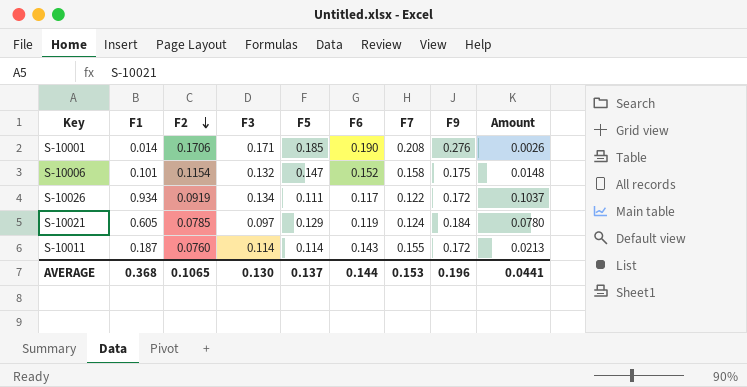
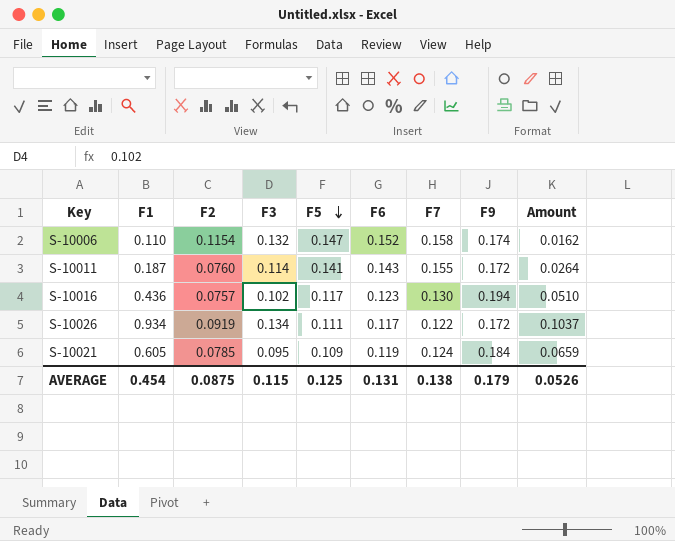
row order: F2 descending -> F5 descending
row S-10001: 0.014 | 0.1706 | 0.171 | 0.185 | 0.190 | 0.208 | 0.276 | 0.0026 -> none
S-10006 | F1: 0.101 -> 0.110
S-10006 | F9: 0.175 -> 0.174
S-10006 | Amount: 0.0148 -> 0.0162
S-10011 | F5: 0.114 -> 0.141
S-10011 | Amount: 0.0213 -> 0.0264
row S-10016: none -> 0.436 | 0.0757 | 0.102 | 0.117 | 0.123 | 0.130 | 0.194 | 0.0510
S-10021 | F3: 0.097 -> 0.095
S-10021 | F5: 0.129 -> 0.109
S-10021 | Amount: 0.0780 -> 0.0659
AVERAGE | F1: 0.368 -> 0.454
AVERAGE | F2: 0.1065 -> 0.0875
AVERAGE | F3: 0.130 -> 0.115
AVERAGE | F5: 0.137 -> 0.125
AVERAGE | F6: 0.144 -> 0.131
AVERAGE | F7: 0.153 -> 0.138
AVERAGE | F9: 0.196 -> 0.179
AVERAGE | Amount: 0.0441 -> 0.0526

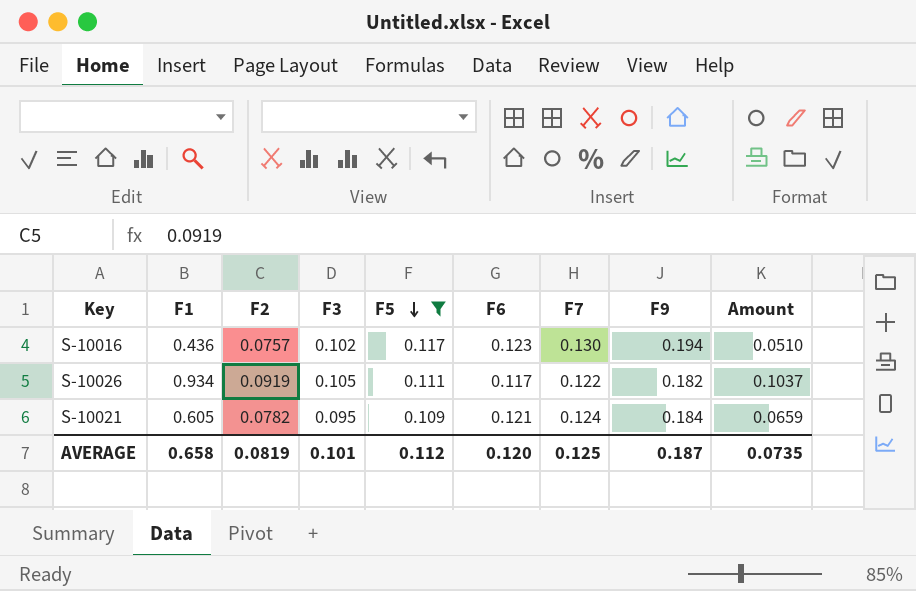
filter: none -> F5 <= 0.117
S-10026 | F3: 0.134 -> 0.105
S-10026 | F9: 0.172 -> 0.182
S-10021 | F2: 0.0785 -> 0.0782
S-10021 | F6: 0.119 -> 0.121
AVERAGE | F1: 0.454 -> 0.658
AVERAGE | F2: 0.0875 -> 0.0819
AVERAGE | F3: 0.115 -> 0.101
AVERAGE | F5: 0.125 -> 0.112
AVERAGE | F6: 0.131 -> 0.120
AVERAGE | F7: 0.138 -> 0.125
AVERAGE | F9: 0.179 -> 0.187
AVERAGE | Amount: 0.0526 -> 0.0735

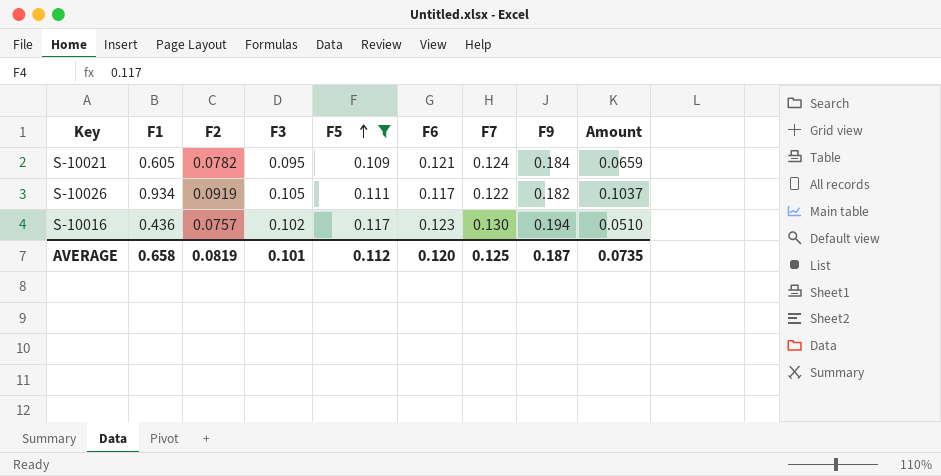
row order: F5 descending -> F5 ascending

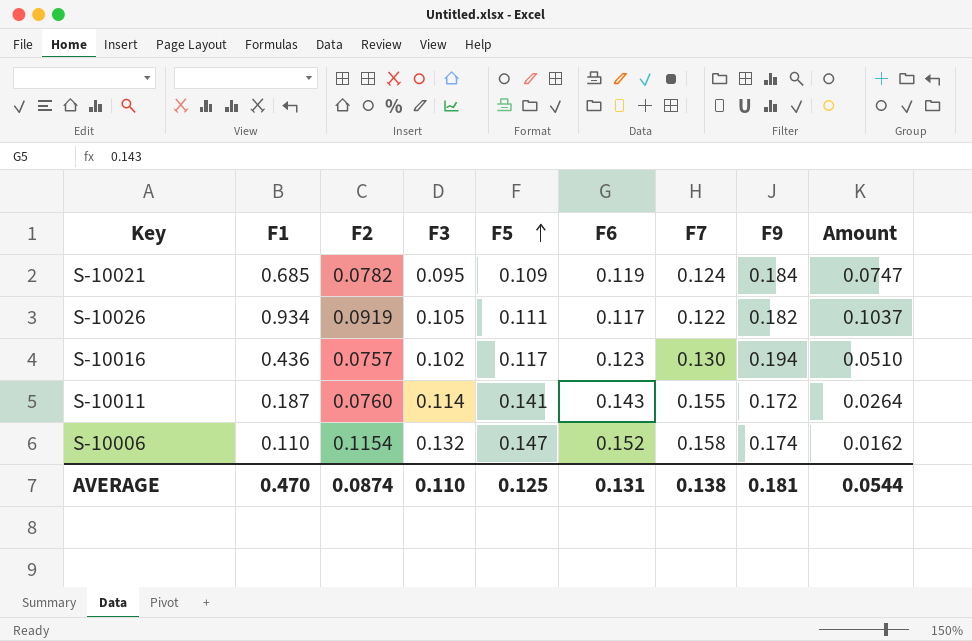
filter: F5 <= 0.117 -> none
S-10021 | F1: 0.605 -> 0.685
S-10021 | F6: 0.121 -> 0.119
S-10021 | Amount: 0.0659 -> 0.0747
AVERAGE | F1: 0.658 -> 0.470
AVERAGE | F2: 0.0819 -> 0.0874
AVERAGE | F3: 0.101 -> 0.110
AVERAGE | F5: 0.112 -> 0.125
AVERAGE | F6: 0.120 -> 0.131
AVERAGE | F7: 0.125 -> 0.138
AVERAGE | F9: 0.187 -> 0.181
AVERAGE | Amount: 0.0735 -> 0.0544

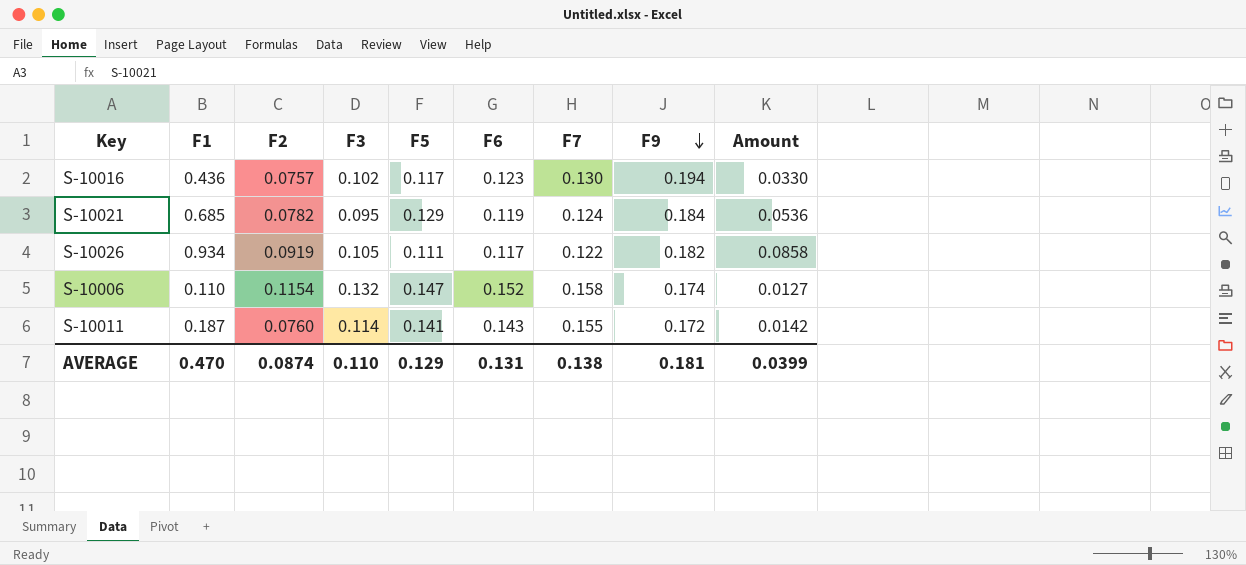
row order: F5 ascending -> F9 descending
column Amount | formula: [F1] * [F5] -> [F1] * [F2]
S-10021 | F5: 0.109 -> 0.129
AVERAGE | F5: 0.125 -> 0.129
AVERAGE | Amount: 0.0544 -> 0.0399

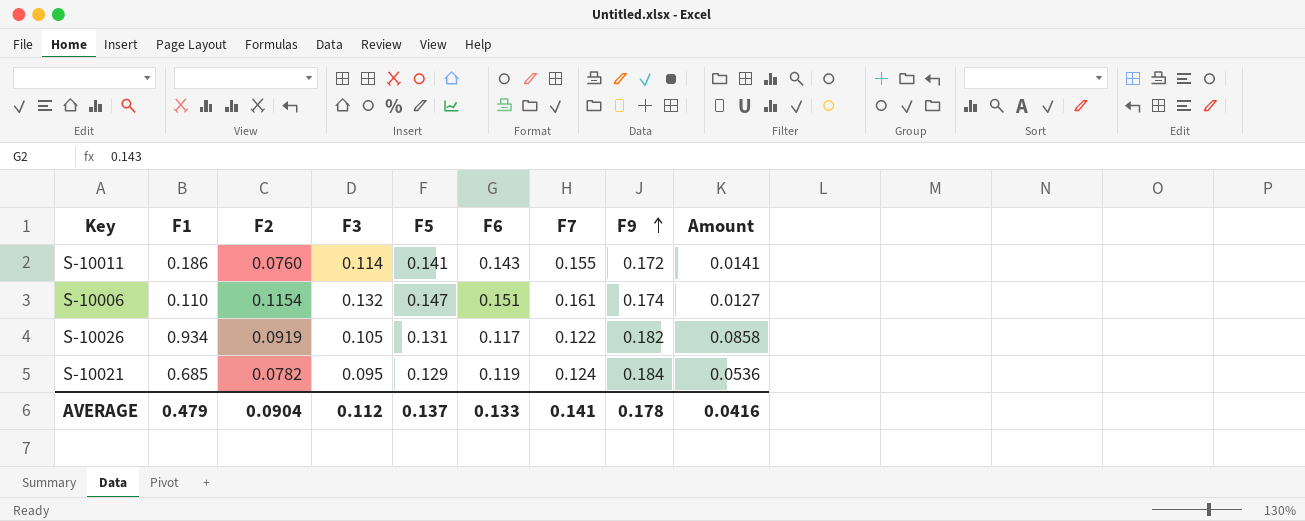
row order: F9 descending -> F9 ascending
row S-10016: 0.436 | 0.0757 | 0.102 | 0.117 | 0.123 | 0.130 | 0.194 | 0.0330 -> none
S-10011 | F1: 0.187 -> 0.186
S-10011 | Amount: 0.0142 -> 0.0141
S-10006 | F6: 0.152 -> 0.151
S-10006 | F7: 0.158 -> 0.161
S-10026 | F5: 0.111 -> 0.131
AVERAGE | F1: 0.470 -> 0.479
AVERAGE | F2: 0.0874 -> 0.0904
AVERAGE | F3: 0.110 -> 0.112
AVERAGE | F5: 0.129 -> 0.137
AVERAGE | F6: 0.131 -> 0.133
AVERAGE | F7: 0.138 -> 0.141
AVERAGE | F9: 0.181 -> 0.178
AVERAGE | Amount: 0.0399 -> 0.0416

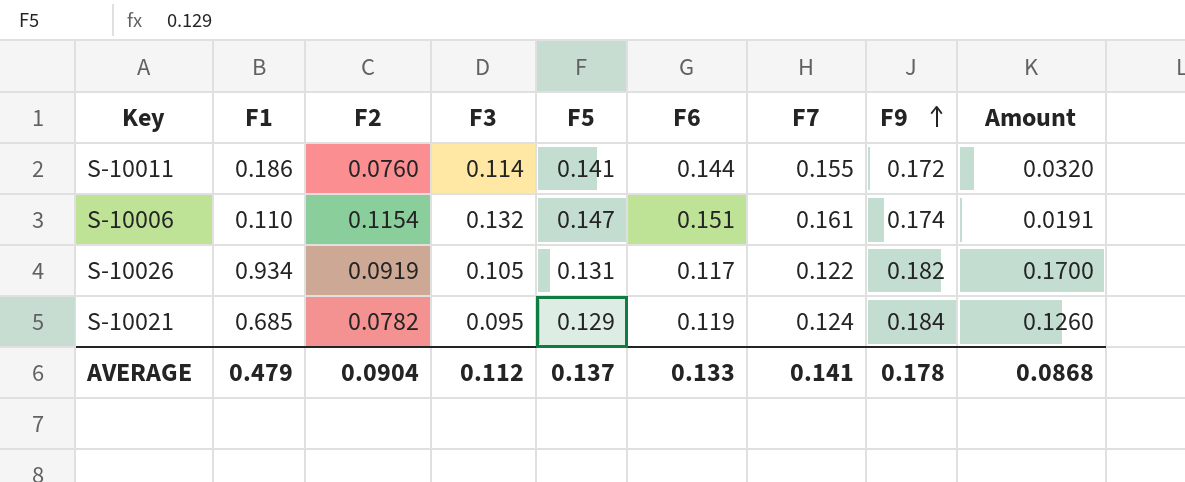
column Amount | formula: [F1] * [F2] -> [F1] * [F9]
S-10011 | F6: 0.143 -> 0.144
AVERAGE | Amount: 0.0416 -> 0.0868

